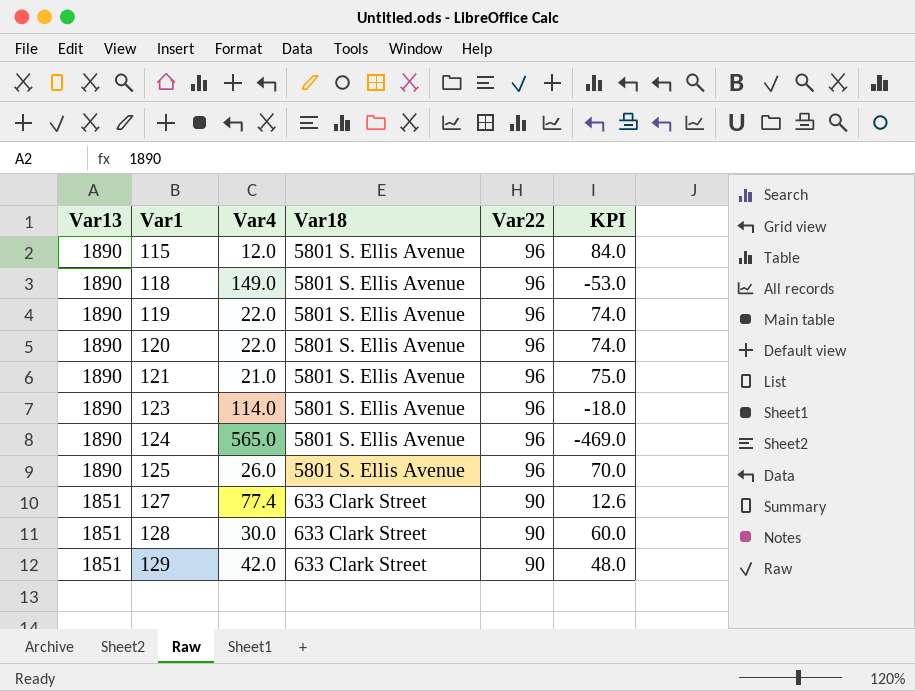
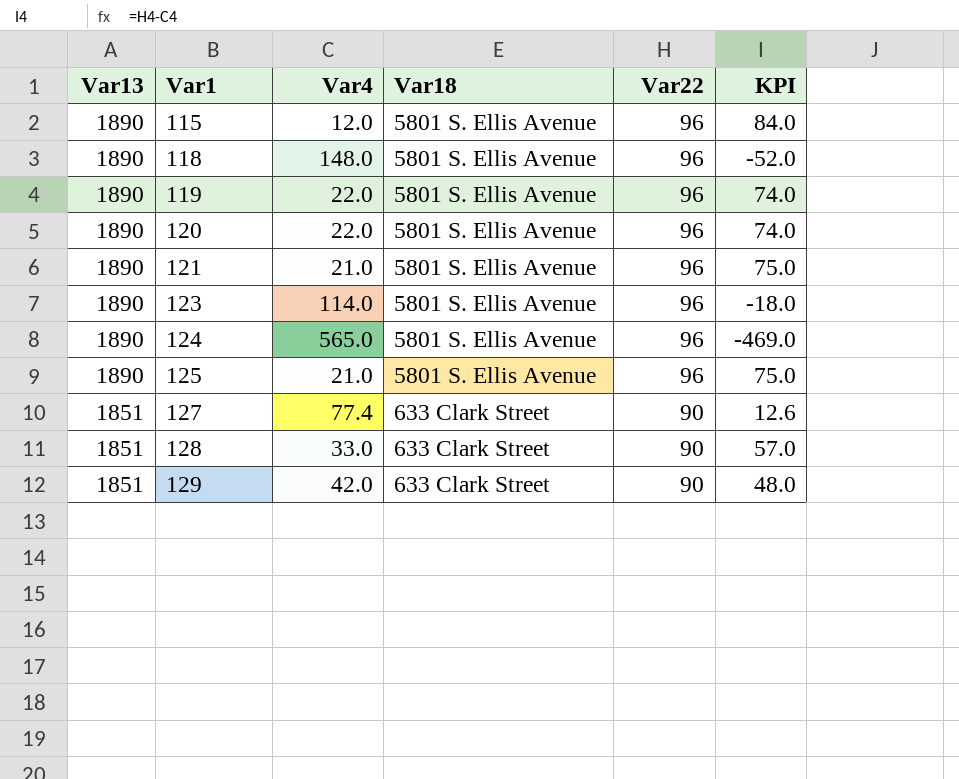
118 | Var4: 149.0 -> 148.0
118 | KPI: -53.0 -> -52.0
125 | Var4: 26.0 -> 21.0
125 | KPI: 70.0 -> 75.0
128 | Var4: 30.0 -> 33.0
128 | KPI: 60.0 -> 57.0

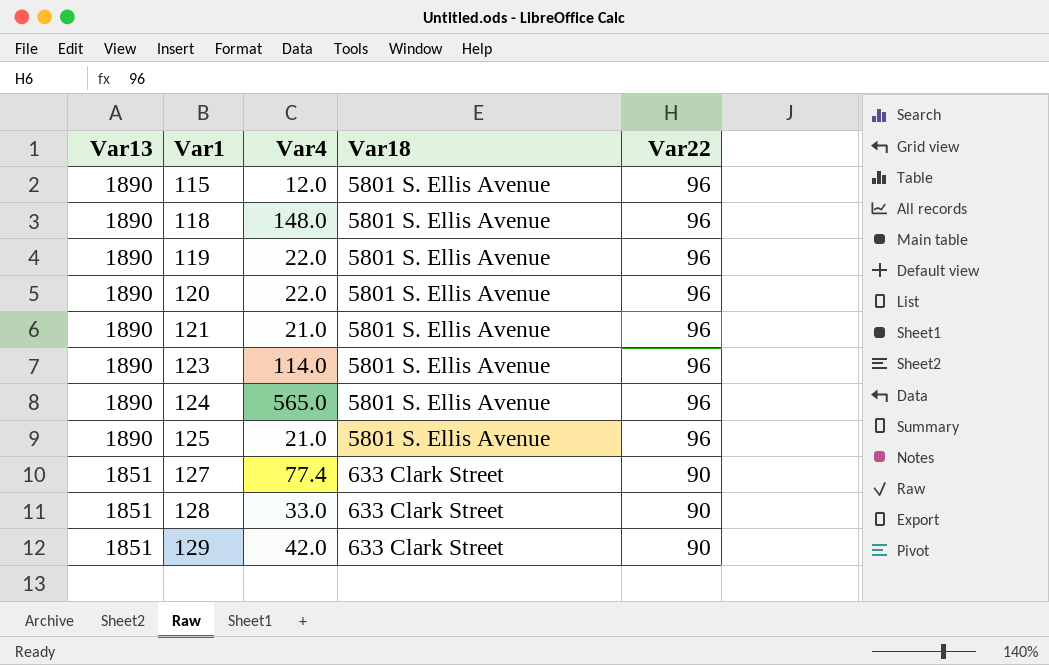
column KPI | formula: [Var22] - [Var4] -> none

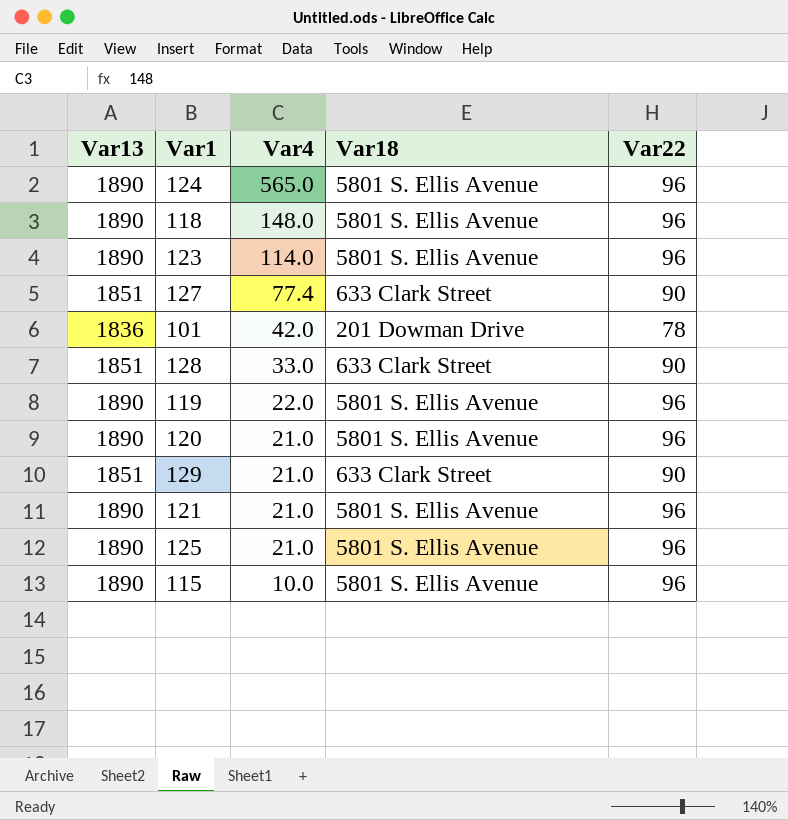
row order: Var13 descending -> Var4 descending
row 101: none -> 1836 | 42.0 | 201 Dowman Drive | 78
120 | Var4: 22.0 -> 21.0
129 | Var4: 42.0 -> 21.0
115 | Var4: 12.0 -> 10.0

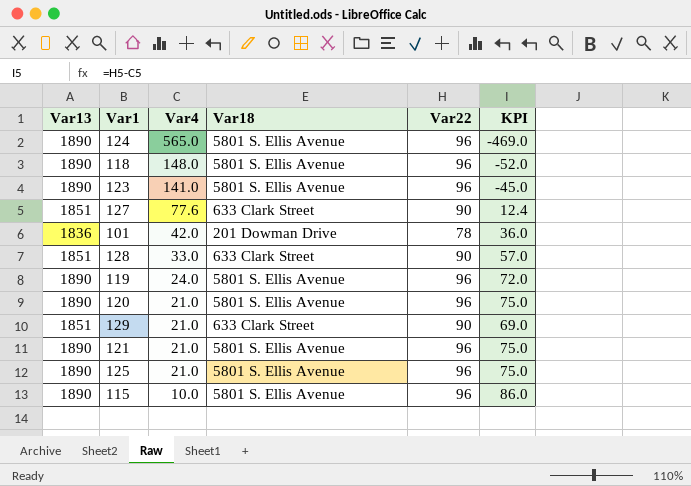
column KPI | formula: none -> [Var22] - [Var4]
123 | Var4: 114.0 -> 141.0
127 | Var4: 77.4 -> 77.6
119 | Var4: 22.0 -> 24.0

